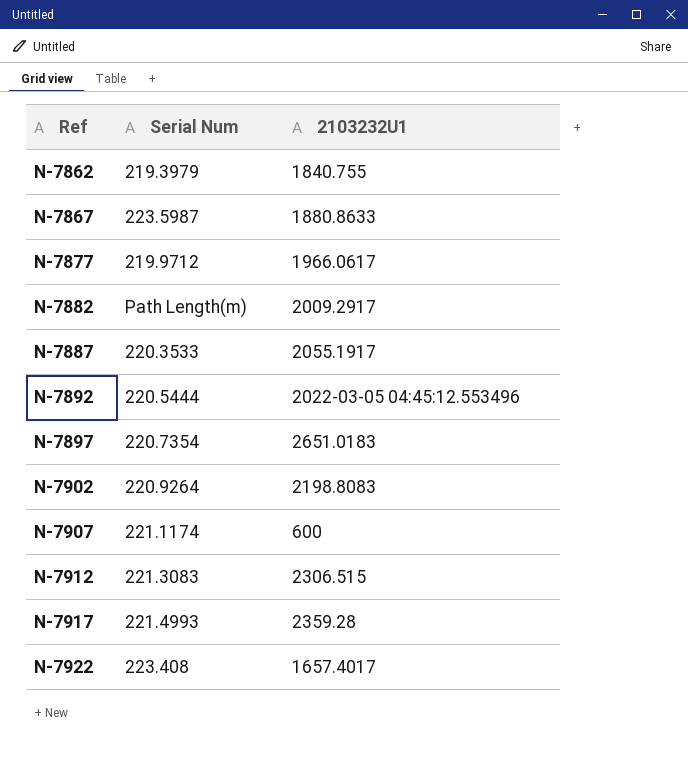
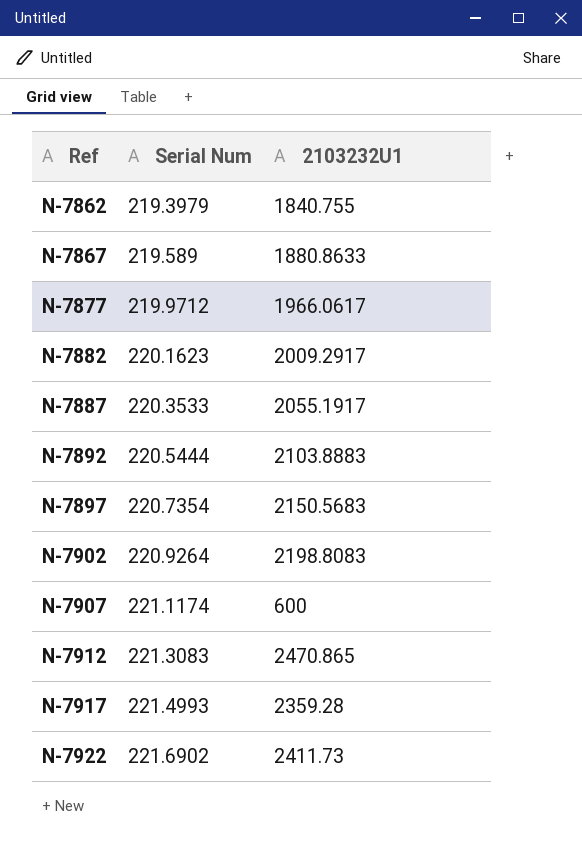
N-7867 | Serial Num: 223.5987 -> 219.589
N-7882 | Serial Num: Path Length(m) -> 220.1623
N-7892 | 2103232U1: 2022-03-05 04:45:12.553496 -> 2103.8883
N-7897 | 2103232U1: 2651.0183 -> 2150.5683
N-7912 | 2103232U1: 2306.515 -> 2470.865
N-7922 | Serial Num: 223.408 -> 221.6902
N-7922 | 2103232U1: 1657.4017 -> 2411.73

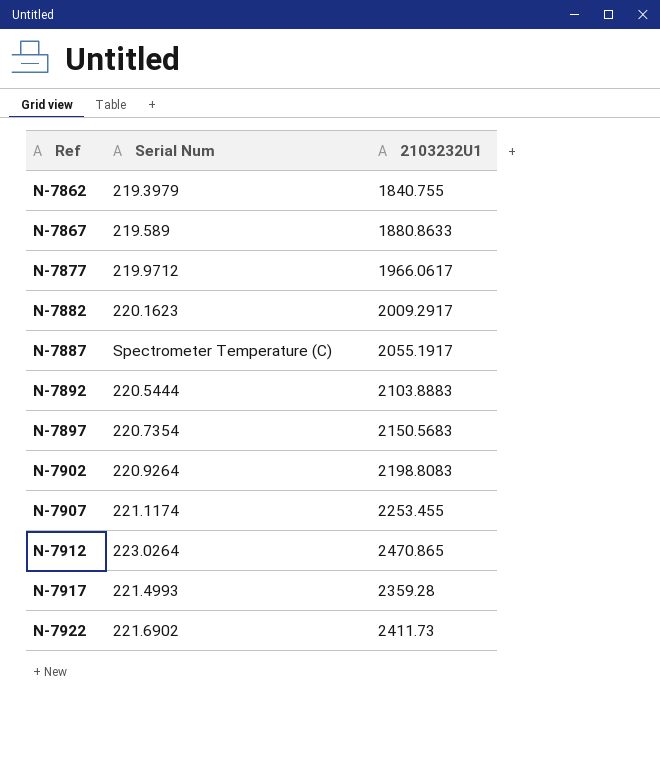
N-7887 | Serial Num: 220.3533 -> Spectrometer Temperature (C)
N-7907 | 2103232U1: 600 -> 2253.455
N-7912 | Serial Num: 221.3083 -> 223.0264

